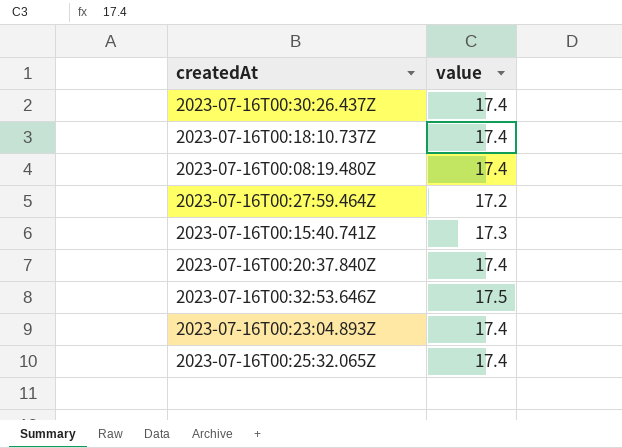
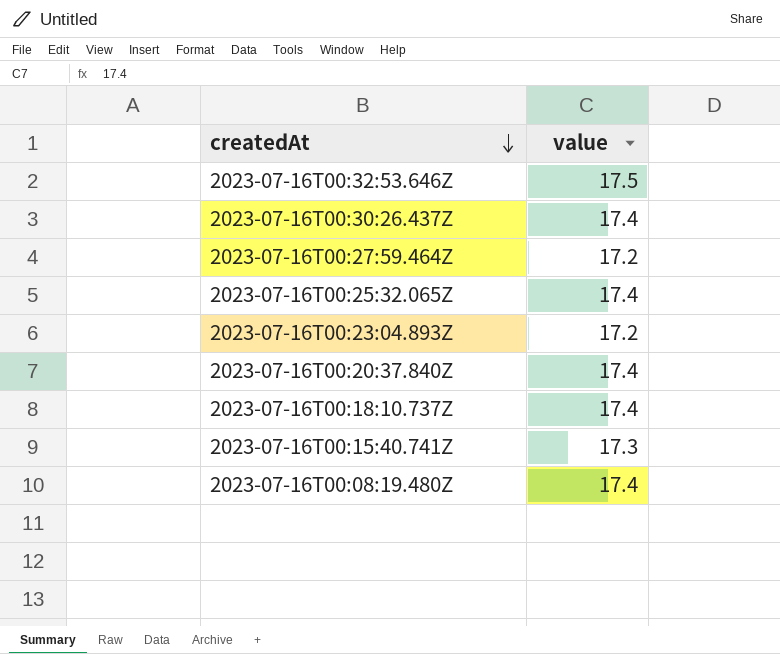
row order: none -> createdAt descending
2023-07-16T00:23:04.893Z | value: 17.4 -> 17.2

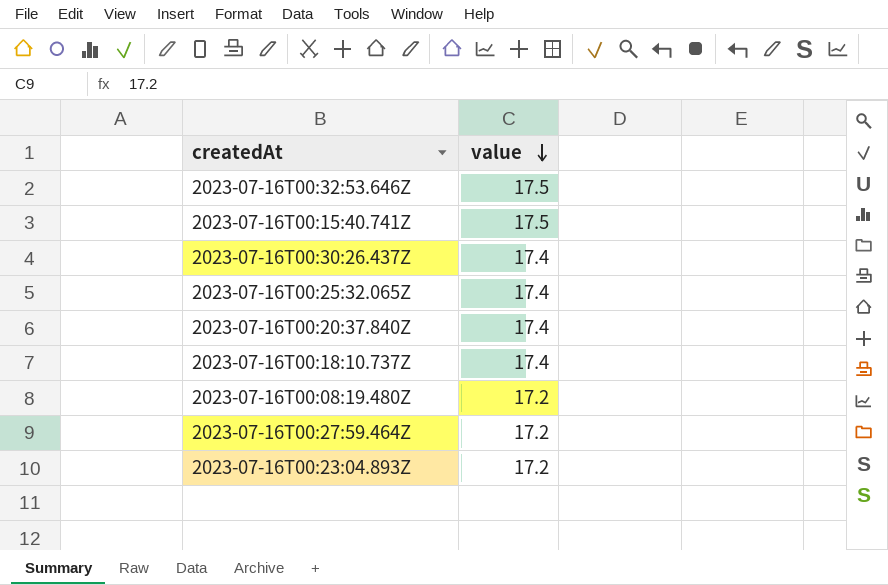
row order: createdAt descending -> value descending
2023-07-16T00:15:40.741Z | value: 17.3 -> 17.5
2023-07-16T00:08:19.480Z | value: 17.4 -> 17.2

